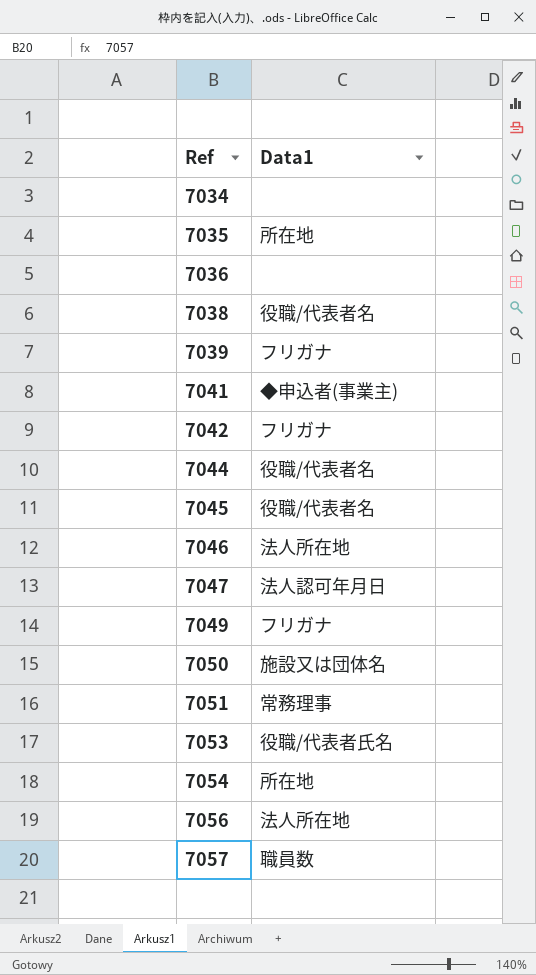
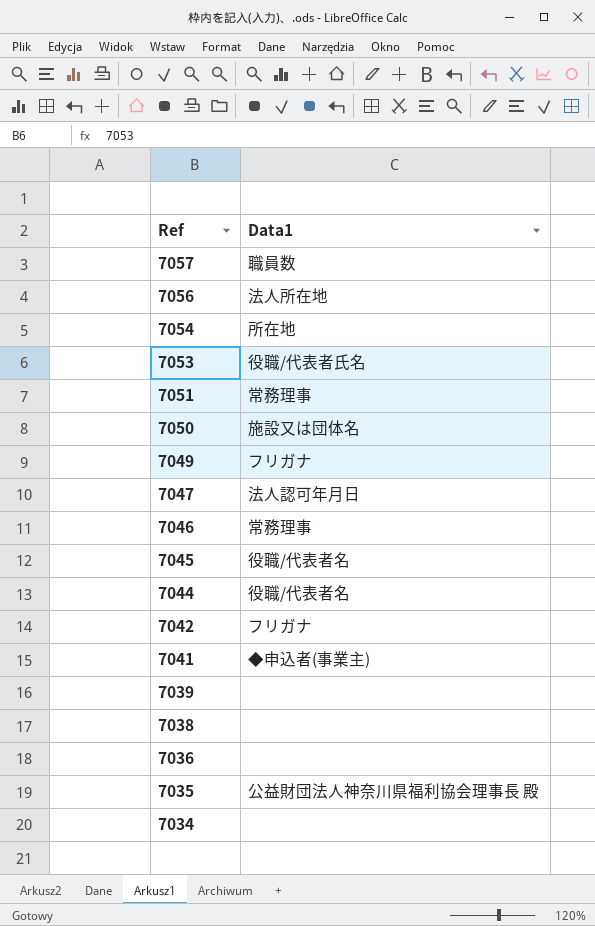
row order: Ref ascending -> Ref descending
7046 | Data1: 法人所在地 -> 常務理事
7039 | Data1: フリガナ -> none
7038 | Data1: 役職/代表者名 -> none
7035 | Data1: 所在地 -> 公益財団法人神奈川県福利協会理事長 殿

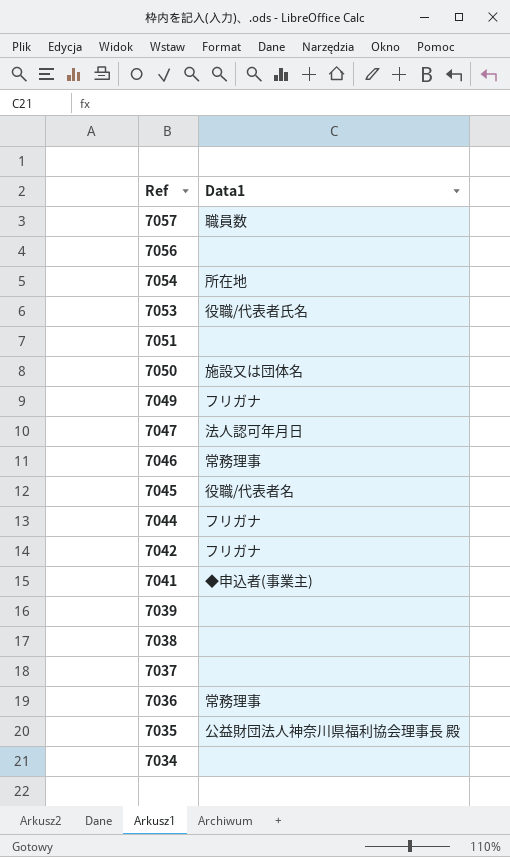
7056 | Data1: 法人所在地 -> none
7051 | Data1: 常務理事 -> none
7044 | Data1: 役職/代表者名 -> フリガナ
row 7037: none -> none
7036 | Data1: none -> 常務理事

